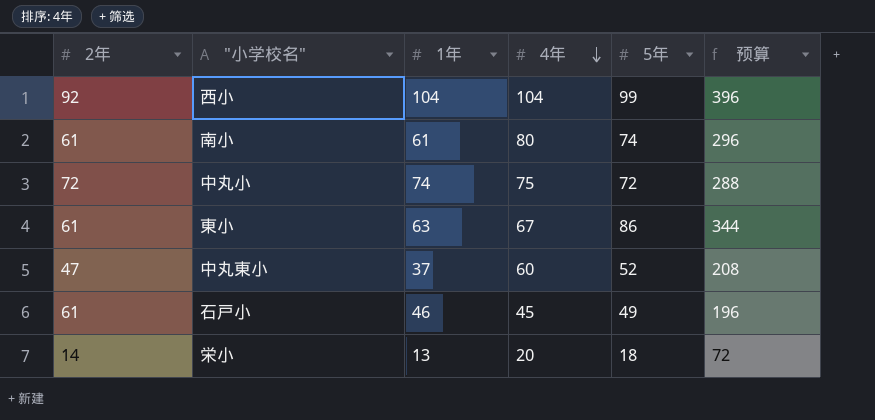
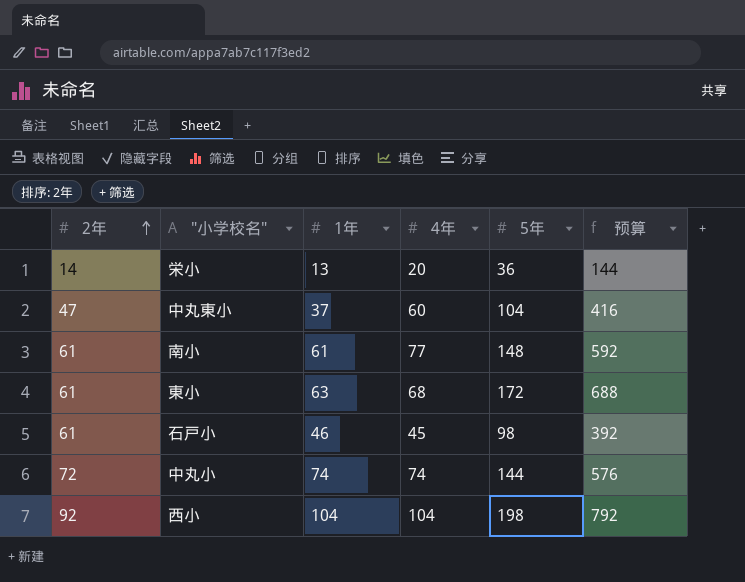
row order: 4年 descending -> 2年 ascending
栄小 | 5年: 18 -> 36
栄小 | 预算: 72 -> 144
中丸東小 | 5年: 52 -> 104
中丸東小 | 预算: 208 -> 416
南小 | 4年: 80 -> 77
南小 | 5年: 74 -> 148
南小 | 预算: 296 -> 592
東小 | 4年: 67 -> 68
東小 | 5年: 86 -> 172
東小 | 预算: 344 -> 688
石戸小 | 5年: 49 -> 98
石戸小 | 预算: 196 -> 392
中丸小 | 4年: 75 -> 74
中丸小 | 5年: 72 -> 144
中丸小 | 预算: 288 -> 576
西小 | 5年: 99 -> 198
西小 | 预算: 396 -> 792

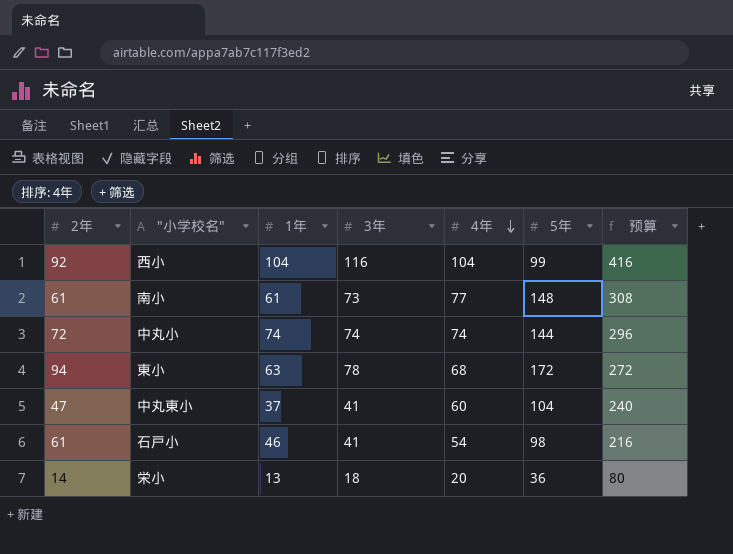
row order: 2年 ascending -> 4年 descending
column 3年 | position: none -> 4
column 预算 | formula: [5年] * 4 -> [4年] * 4
西小 | 5年: 198 -> 99
東小 | 2年: 61 -> 94
石戸小 | 4年: 45 -> 54

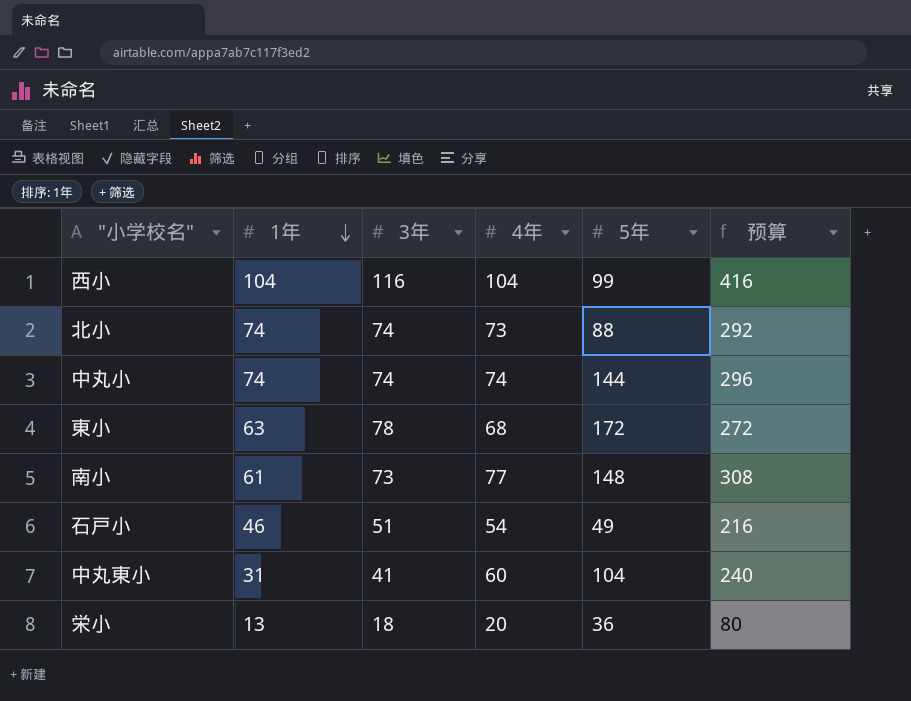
row order: 4年 descending -> 1年 descending
column 2年 | position: 1 -> none
row 北小: none -> 74 | 74 | 73 | 88 | 292
石戸小 | 3年: 41 -> 51
石戸小 | 5年: 98 -> 49
中丸東小 | 1年: 37 -> 31

